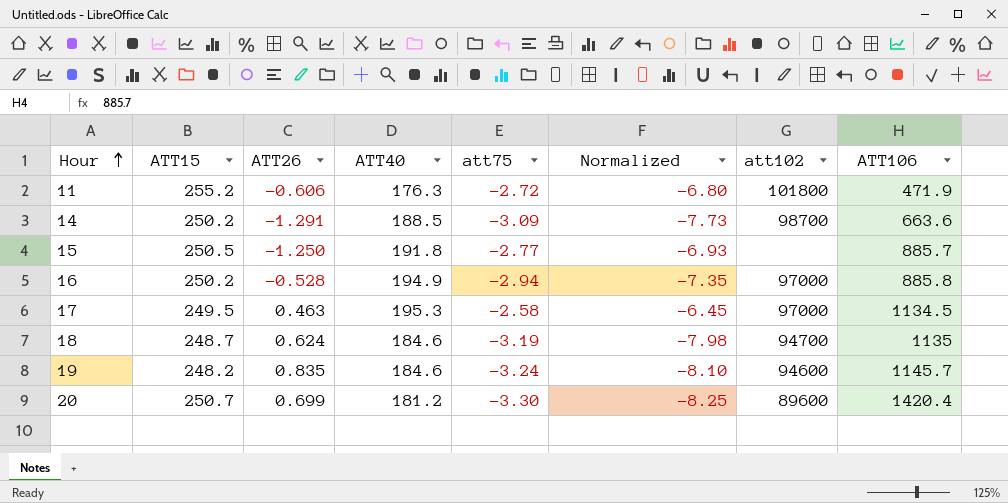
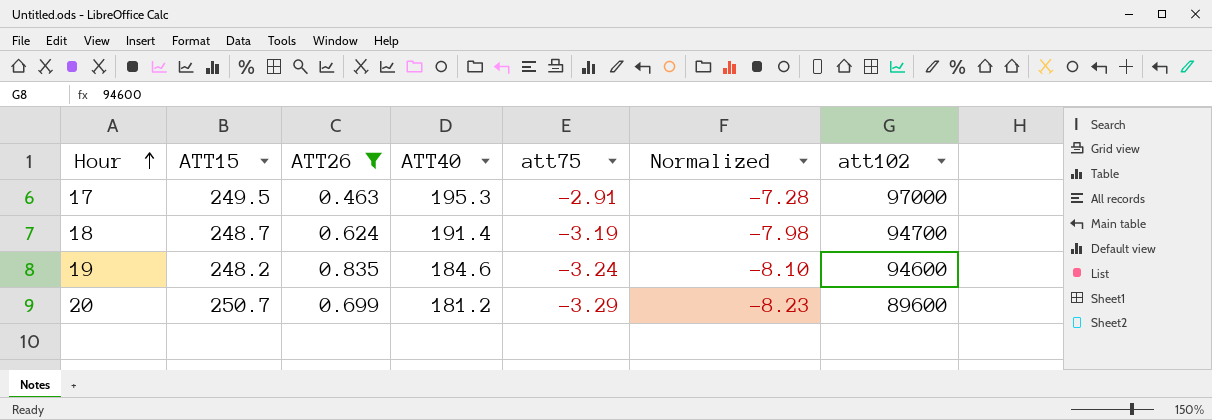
filter: none -> ATT26 >= 0.463
column ATT106 | position: 8 -> none
17 | att75: -2.58 -> -2.91
17 | Normalized: -6.45 -> -7.28
18 | ATT40: 184.6 -> 191.4
20 | att75: -3.30 -> -3.29
20 | Normalized: -8.25 -> -8.23

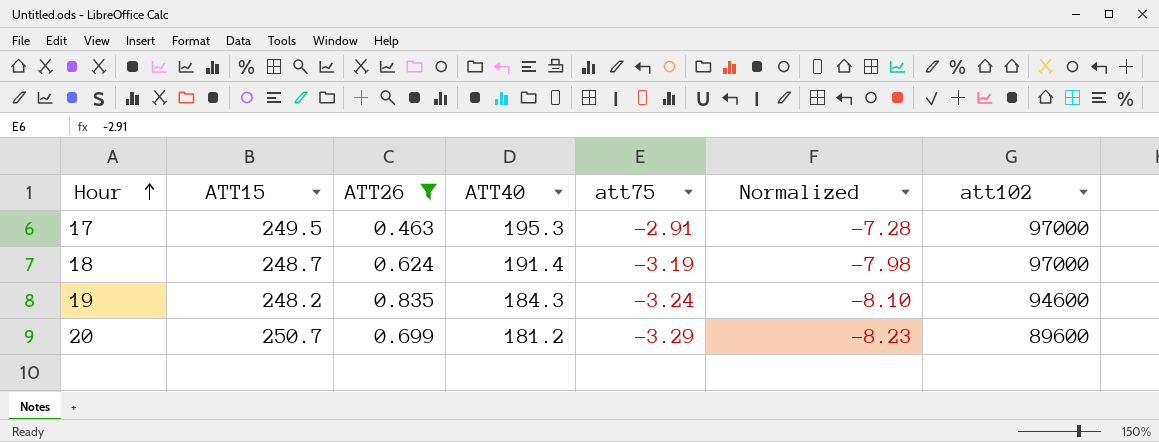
18 | att102: 94700 -> 97000
19 | ATT40: 184.6 -> 184.3

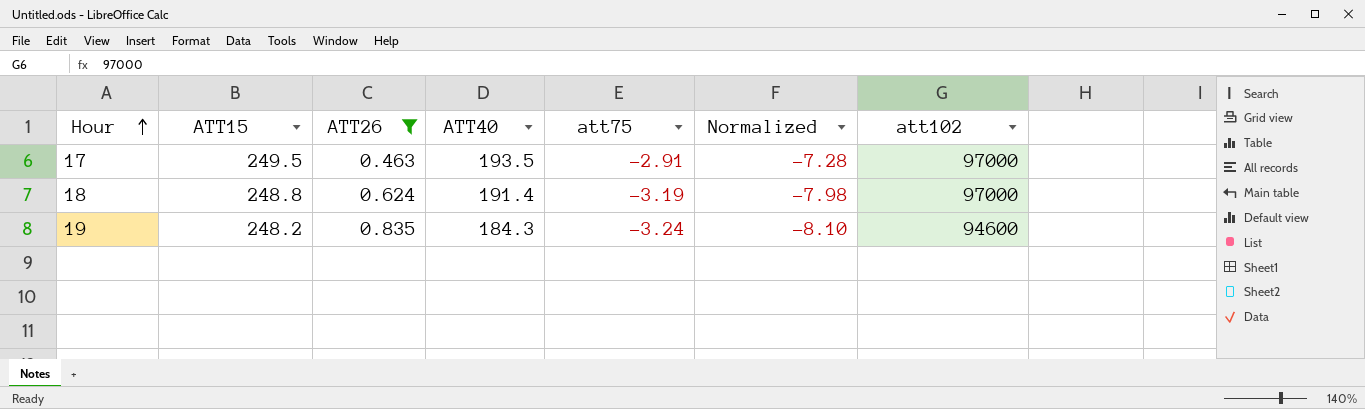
row 20: 250.7 | 0.699 | 181.2 | -3.29 | -8.23 | 89600 -> none
17 | ATT40: 195.3 -> 193.5
18 | ATT15: 248.7 -> 248.8

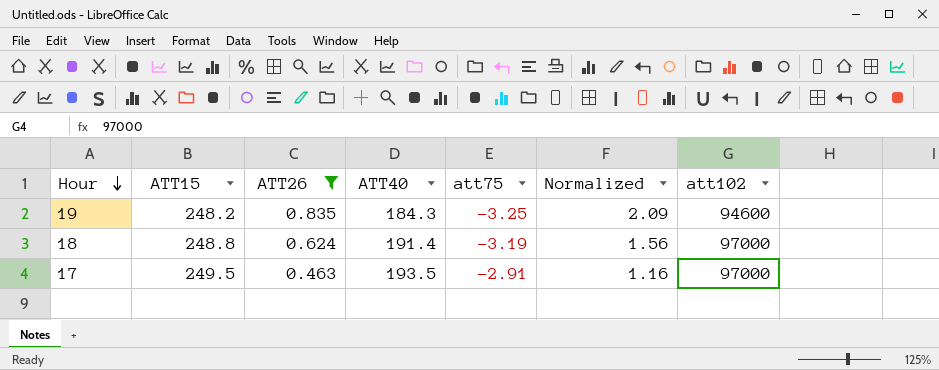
row order: Hour ascending -> Hour descending
column Normalized | formula: [att75] * 2.5 -> [ATT26] * 2.5
19 | att75: -3.24 -> -3.25

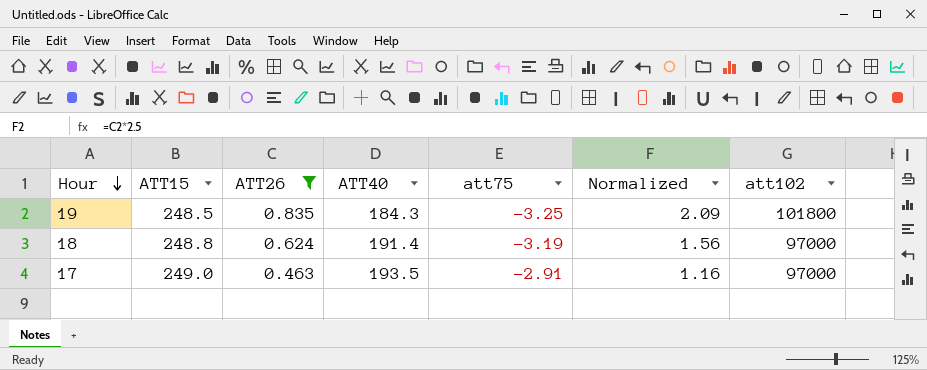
19 | ATT15: 248.2 -> 248.5
19 | att102: 94600 -> 101800
17 | ATT15: 249.5 -> 249.0

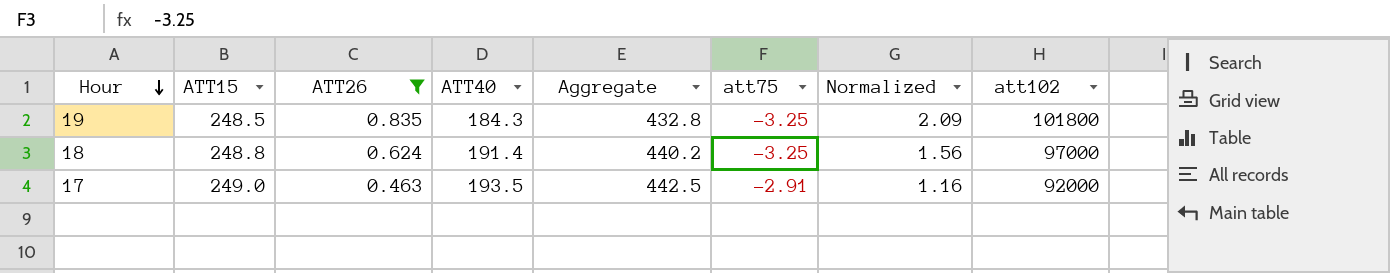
column Aggregate | formula: none -> [ATT15] + [ATT40]
18 | att75: -3.19 -> -3.25
17 | att102: 97000 -> 92000

